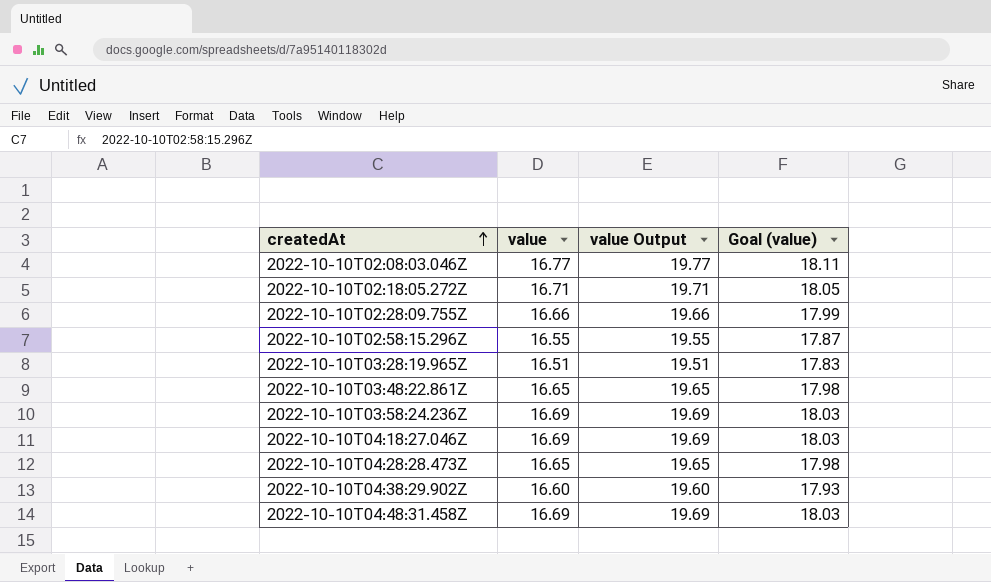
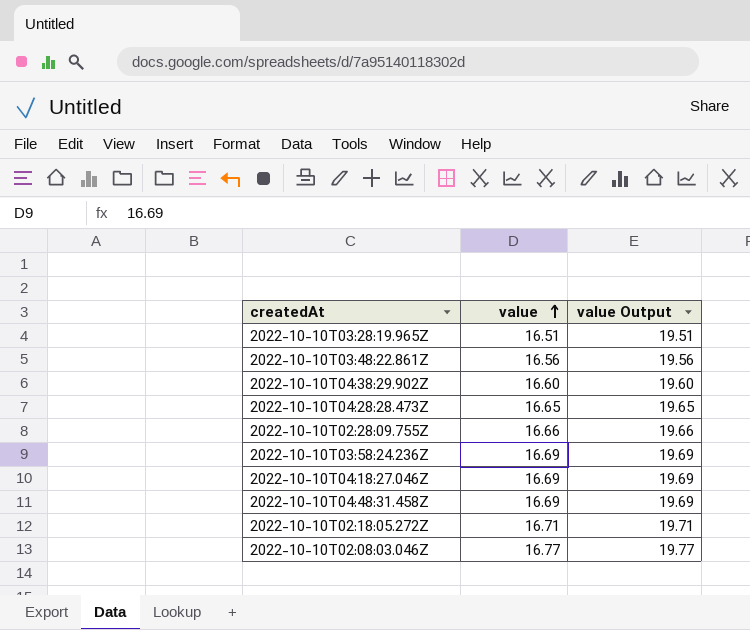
row order: createdAt ascending -> value ascending
column Goal (value) | formula: [value] * 1.08 -> none
row 2022-10-10T02:58:15.296Z: 16.55 | 19.55 | 17.87 -> none
2022-10-10T03:48:22.861Z | value: 16.65 -> 16.56
2022-10-10T03:48:22.861Z | value Output: 19.65 -> 19.56

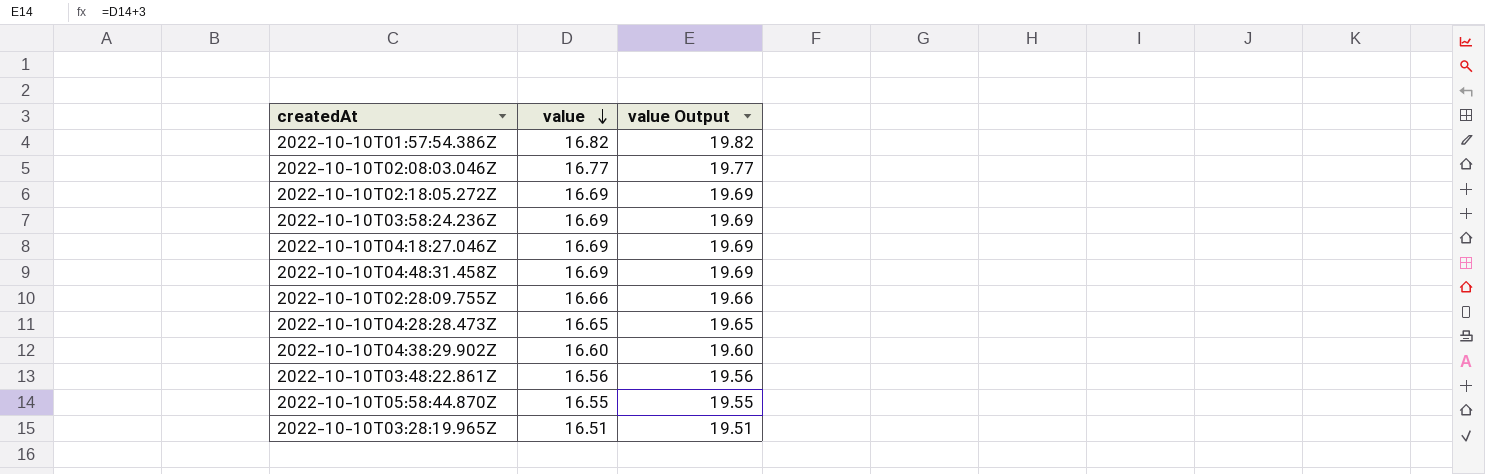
row order: value ascending -> value descending
row 2022-10-10T01:57:54.386Z: none -> 16.82 | 19.82
2022-10-10T02:18:05.272Z | value: 16.71 -> 16.69
2022-10-10T02:18:05.272Z | value Output: 19.71 -> 19.69
row 2022-10-10T05:58:44.870Z: none -> 16.55 | 19.55

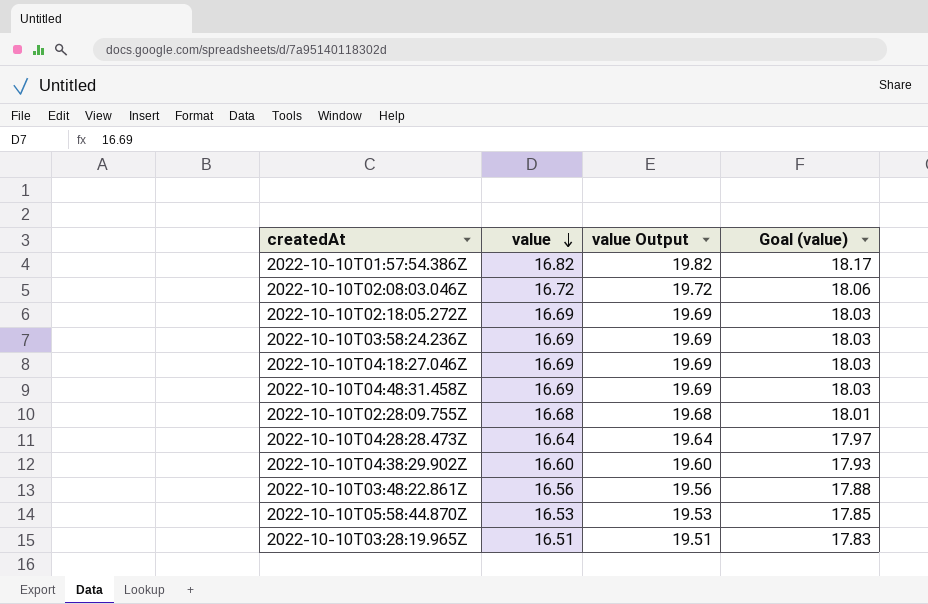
column Goal (value) | formula: none -> [value] * 1.08
2022-10-10T02:08:03.046Z | value: 16.77 -> 16.72
2022-10-10T02:08:03.046Z | value Output: 19.77 -> 19.72
2022-10-10T02:28:09.755Z | value: 16.66 -> 16.68
2022-10-10T02:28:09.755Z | value Output: 19.66 -> 19.68
2022-10-10T04:28:28.473Z | value: 16.65 -> 16.64
2022-10-10T04:28:28.473Z | value Output: 19.65 -> 19.64
2022-10-10T05:58:44.870Z | value: 16.55 -> 16.53
2022-10-10T05:58:44.870Z | value Output: 19.55 -> 19.53

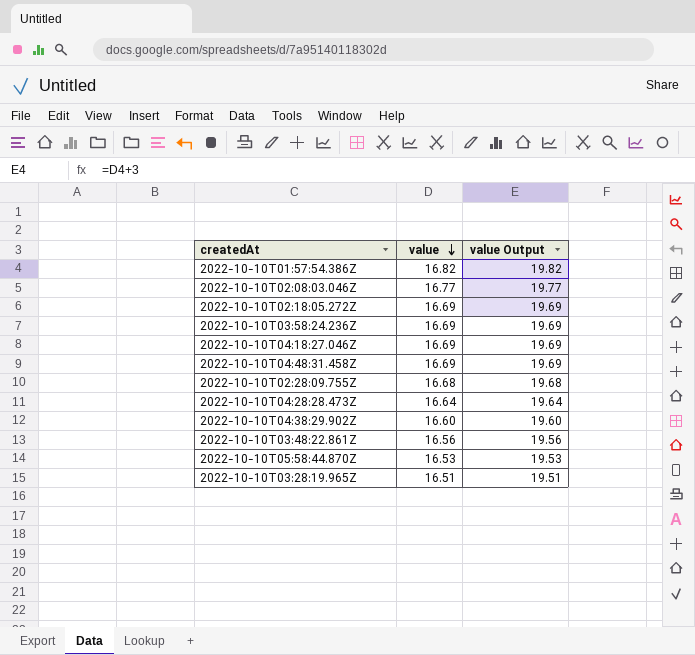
column Goal (value) | formula: [value] * 1.08 -> none
2022-10-10T02:08:03.046Z | value: 16.72 -> 16.77
2022-10-10T02:08:03.046Z | value Output: 19.72 -> 19.77

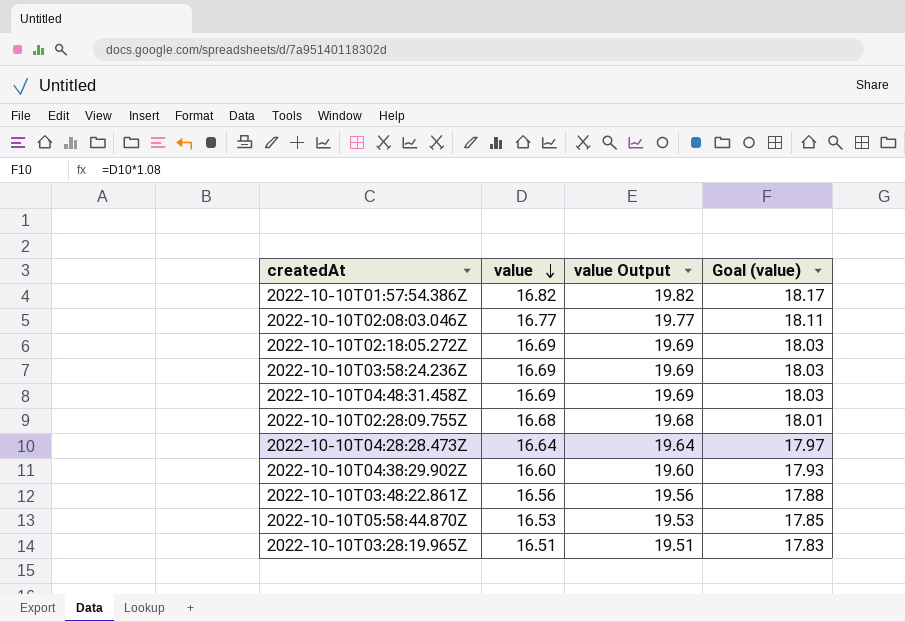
column Goal (value) | formula: none -> [value] * 1.08
row 2022-10-10T04:18:27.046Z: 16.69 | 19.69 -> none

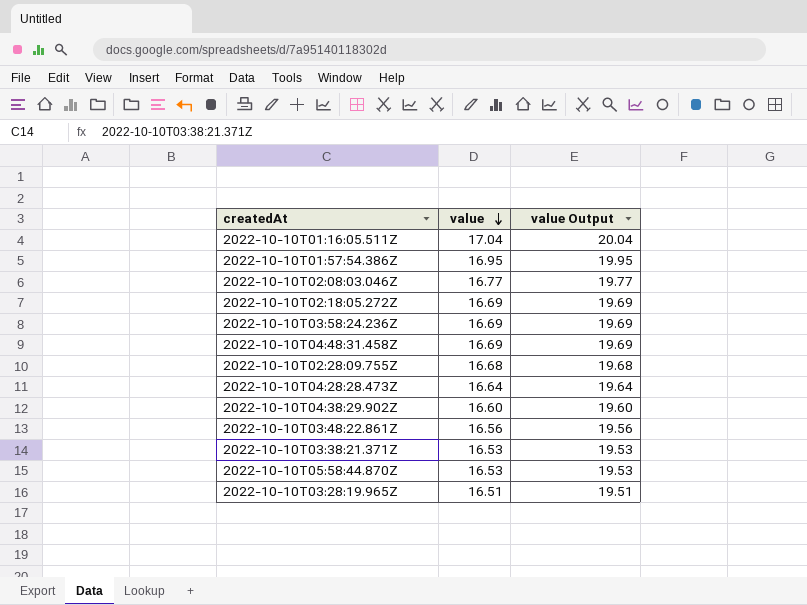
column Goal (value) | formula: [value] * 1.08 -> none
row 2022-10-10T01:16:05.511Z: none -> 17.04 | 20.04
2022-10-10T01:57:54.386Z | value: 16.82 -> 16.95
2022-10-10T01:57:54.386Z | value Output: 19.82 -> 19.95
row 2022-10-10T03:38:21.371Z: none -> 16.53 | 19.53

